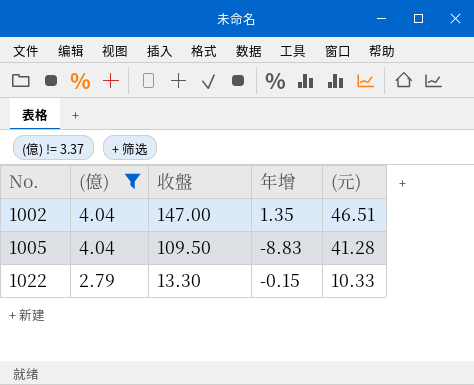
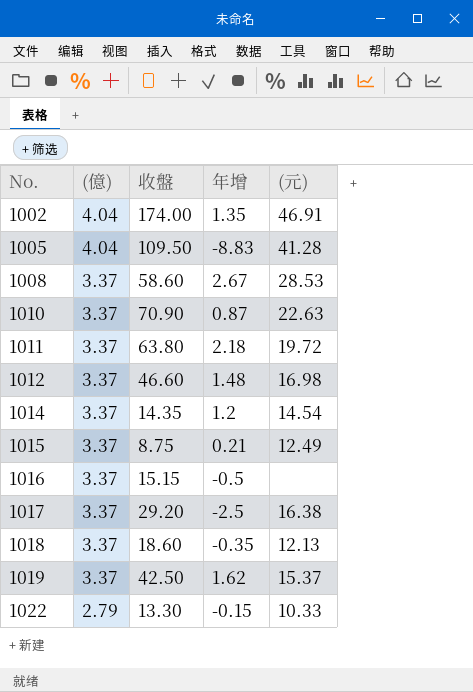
filter: (億) != 3.37 -> none
1002 | 收盤: 147.00 -> 174.00
1002 | (元): 46.51 -> 46.91

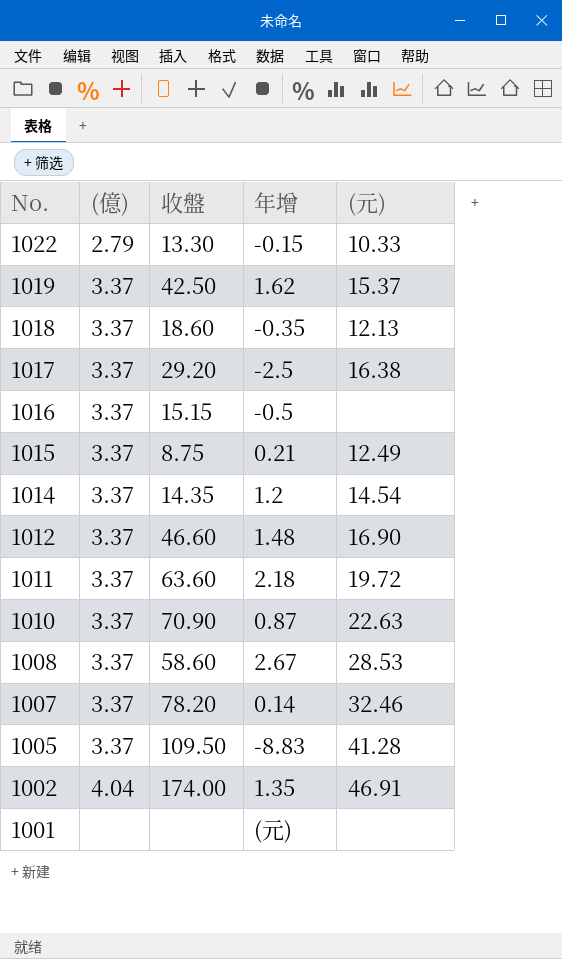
row order: No. ascending -> No. descending
1012 | (元): 16.98 -> 16.90
1011 | 收盤: 63.80 -> 63.60
row 1007: none -> 3.37 | 78.20 | 0.14 | 32.46
1005 | (億): 4.04 -> 3.37
row 1001: none -> none | none | (元) | none

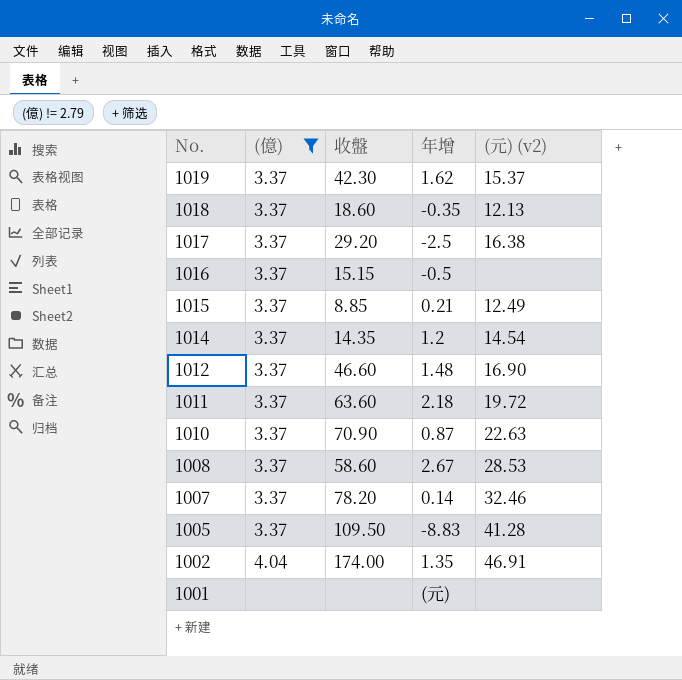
filter: none -> (億) != 2.79
column name: (元) -> (元) (v2)
1019 | 收盤: 42.50 -> 42.30
1015 | 收盤: 8.75 -> 8.85

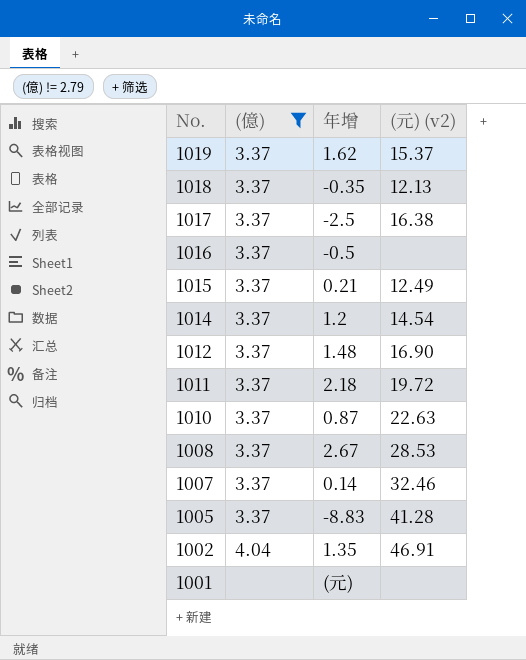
column 收盤 | position: 3 -> none

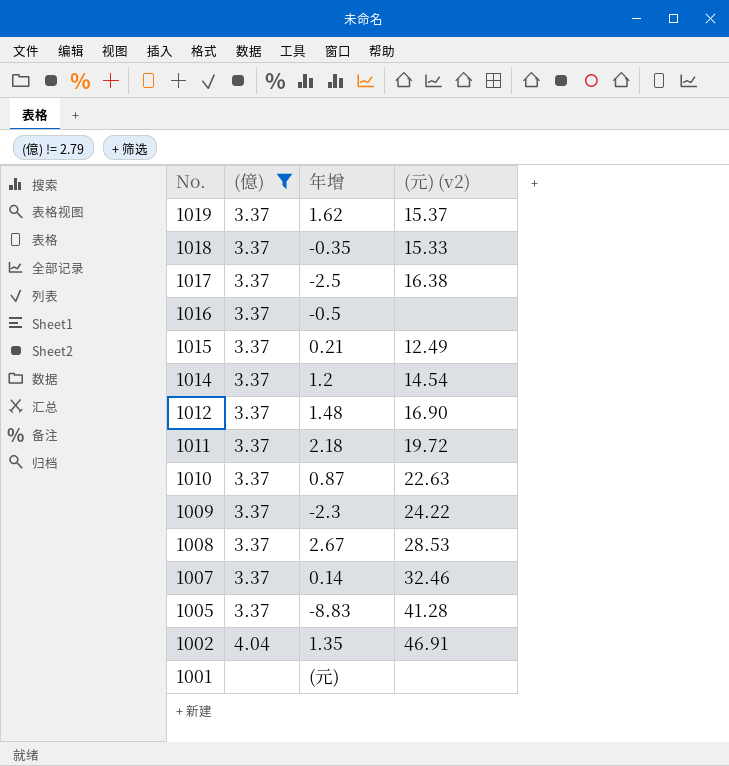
1018 | (元) (v2): 12.13 -> 15.33
row 1009: none -> 3.37 | -2.3 | 24.22

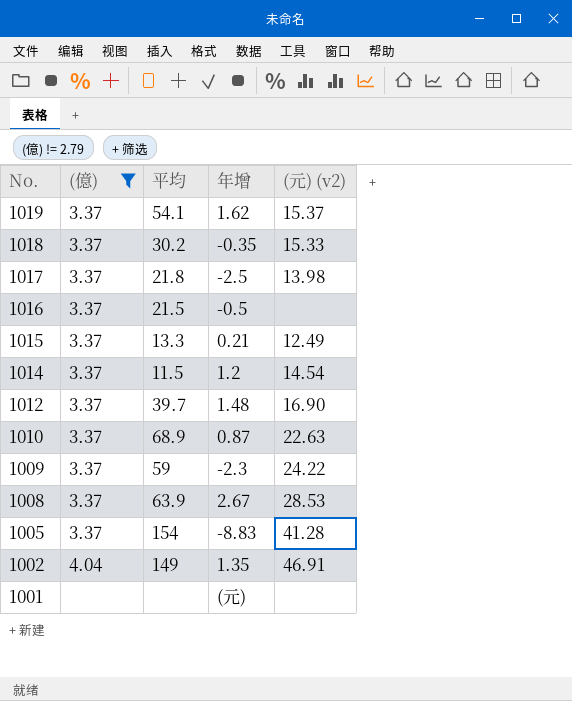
column 平均 | position: none -> 3
row 1011: 3.37 | 2.18 | 19.72 -> none
row 1007: 3.37 | 0.14 | 32.46 -> none
1017 | (元) (v2): 16.38 -> 13.98

